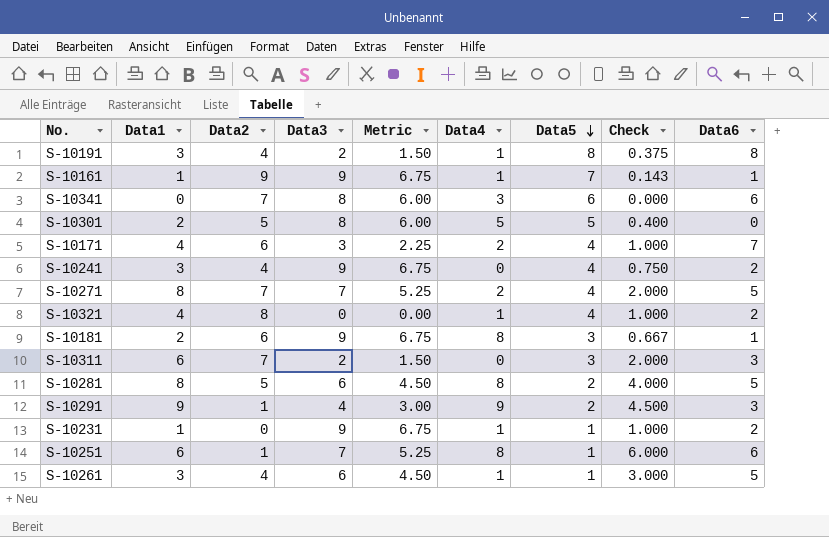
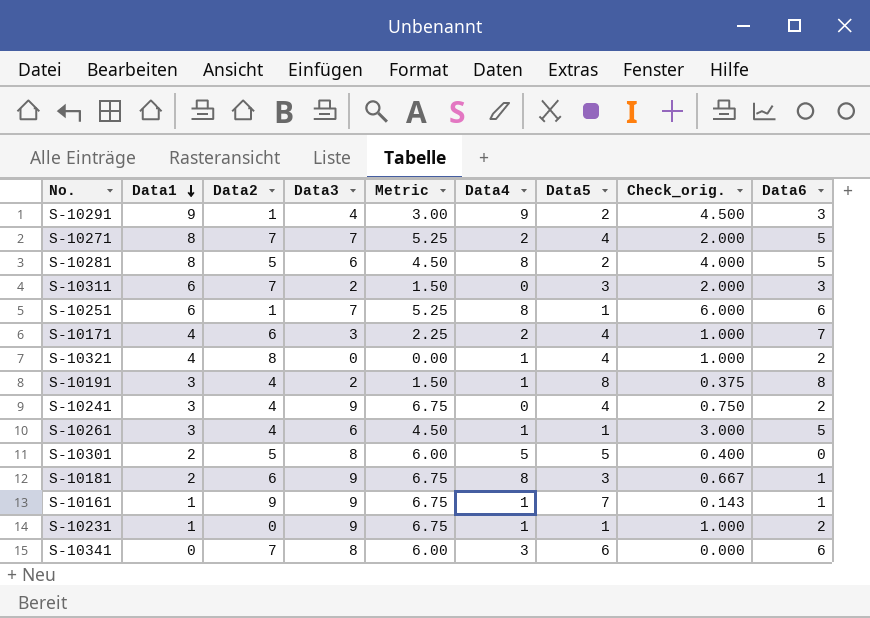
row order: Data5 descending -> Data1 descending
column name: Check -> Check_orig.

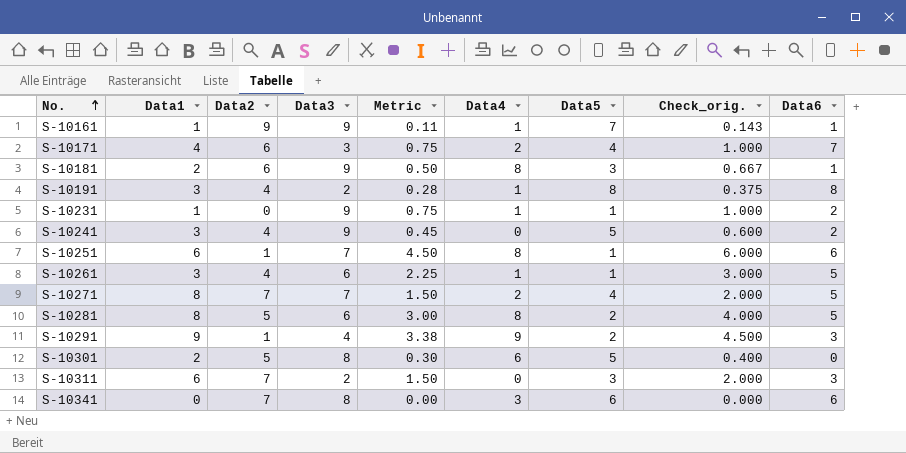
row order: Data1 descending -> No. ascending
column Metric | formula: [Data3] * 0.75 -> [Check_orig.] * 0.75
row S-10321: 4 | 8 | 0 | 0.00 | 1 | 4 | 1.000 | 2 -> none
S-10241 | Data5: 4 -> 5
S-10241 | Check_orig.: 0.750 -> 0.600
S-10301 | Data4: 5 -> 6

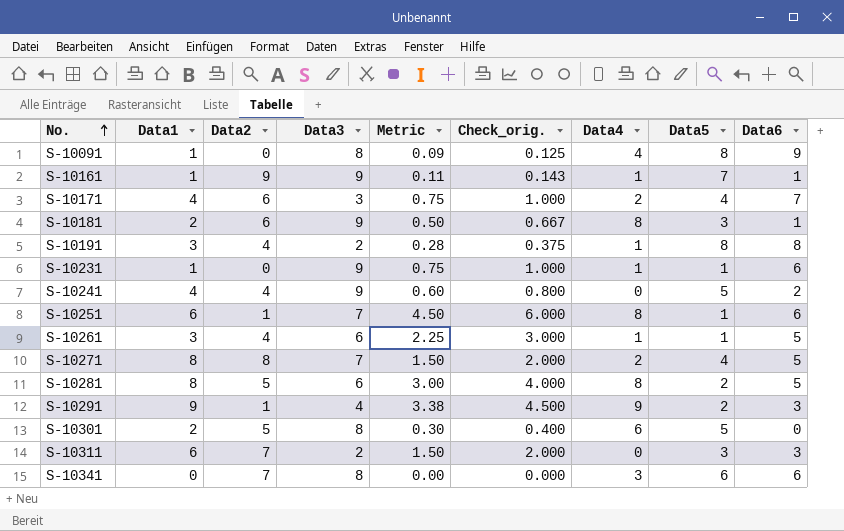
column Check_orig. | position: 8 -> 6
row S-10091: none -> 1 | 0 | 8 | 0.09 | 0.125 | 4 | 8 | 9
S-10231 | Data6: 2 -> 6
S-10241 | Data1: 3 -> 4
S-10241 | Metric: 0.45 -> 0.60
S-10241 | Check_orig.: 0.600 -> 0.800
S-10271 | Data2: 7 -> 8

